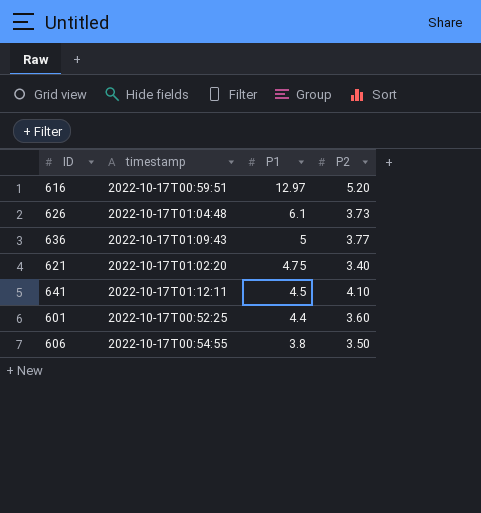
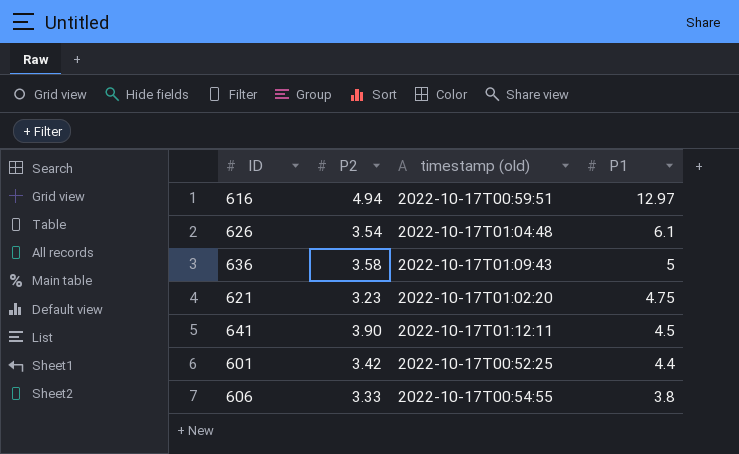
column P2 | position: 4 -> 2
column name: timestamp -> timestamp (old)
616 | P2: 5.20 -> 4.94
626 | P2: 3.73 -> 3.54
636 | P2: 3.77 -> 3.58
621 | P2: 3.40 -> 3.23
641 | P2: 4.10 -> 3.90
601 | P2: 3.60 -> 3.42
606 | P2: 3.50 -> 3.33

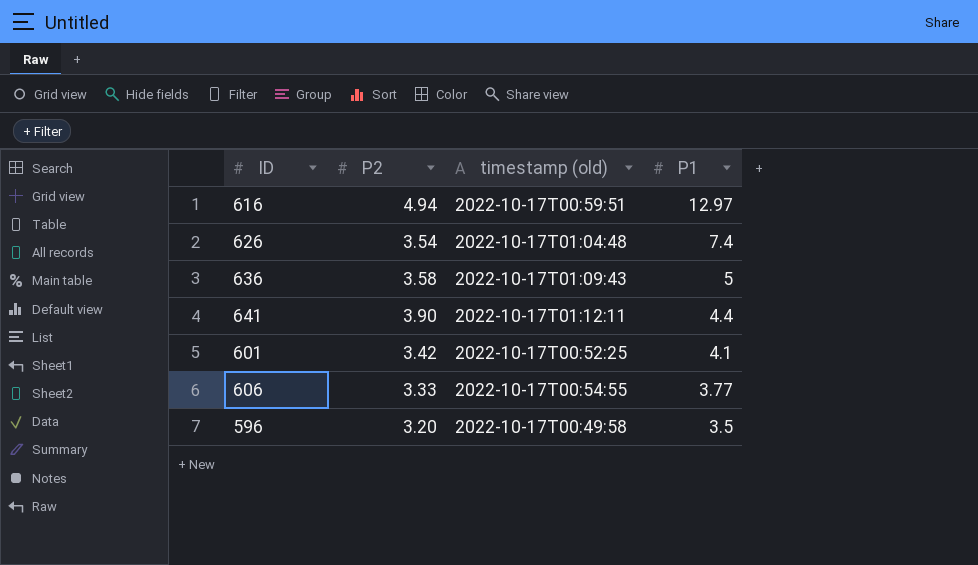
row 621: 3.23 | 2022-10-17T01:02:20 | 4.75 -> none
626 | P1: 6.1 -> 7.4
641 | P1: 4.5 -> 4.4
601 | P1: 4.4 -> 4.1
606 | P1: 3.8 -> 3.77
row 596: none -> 3.20 | 2022-10-17T00:49:58 | 3.5

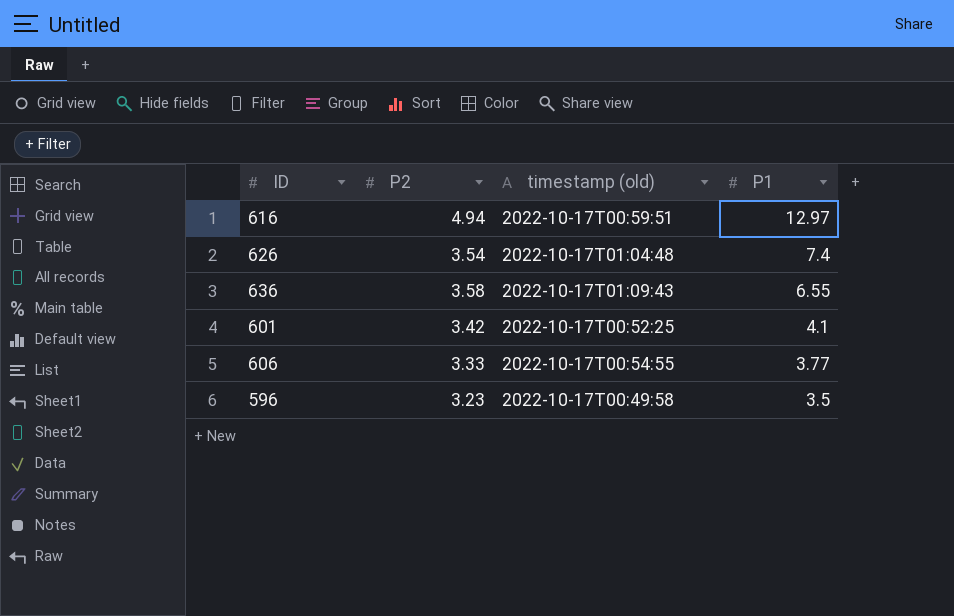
row 641: 3.90 | 2022-10-17T01:12:11 | 4.4 -> none
636 | P1: 5 -> 6.55
596 | P2: 3.20 -> 3.23

